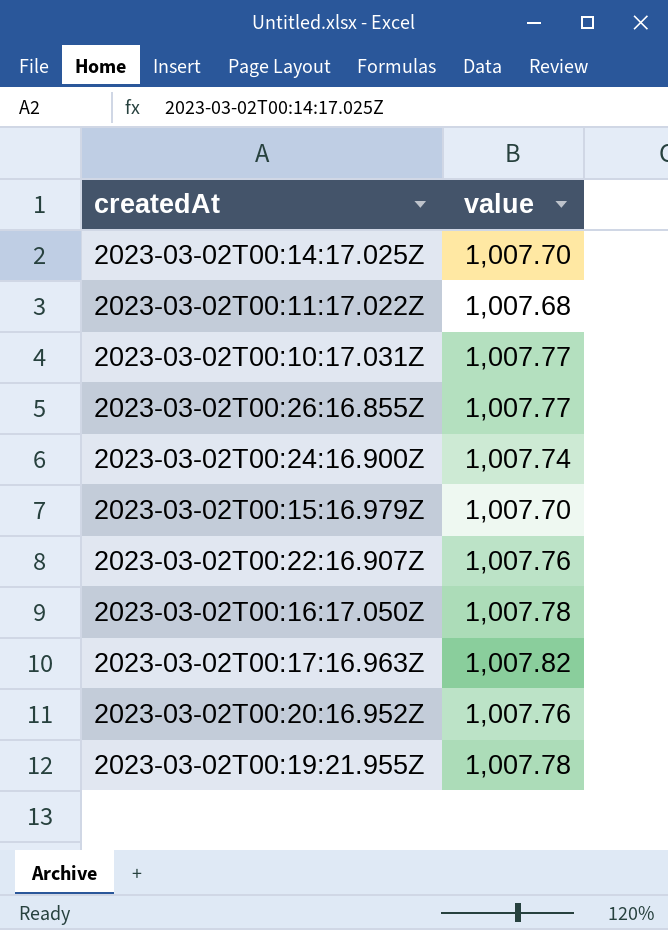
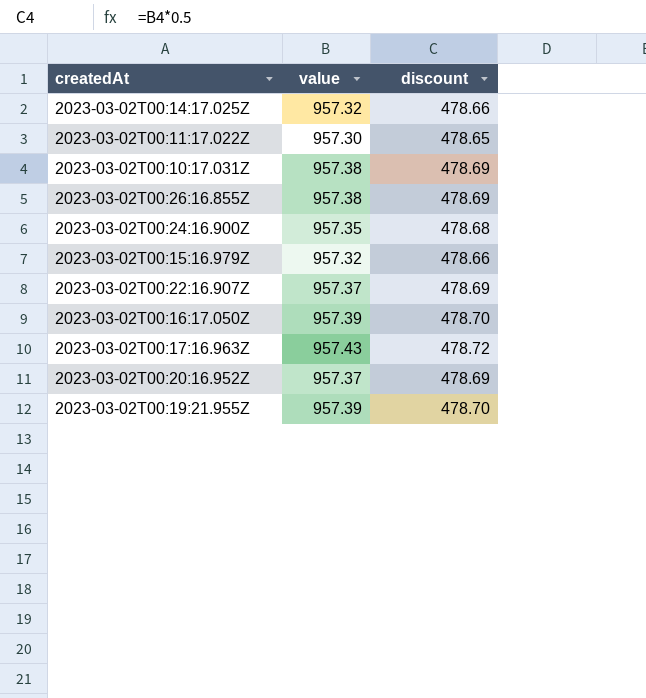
column discount | formula: none -> [value] * 0.5
2023-03-02T00:14:17.025Z | value: 1,007.70 -> 957.32
2023-03-02T00:11:17.022Z | value: 1,007.68 -> 957.30
2023-03-02T00:10:17.031Z | value: 1,007.77 -> 957.38
2023-03-02T00:26:16.855Z | value: 1,007.77 -> 957.38
2023-03-02T00:24:16.900Z | value: 1,007.74 -> 957.35
2023-03-02T00:15:16.979Z | value: 1,007.70 -> 957.32
2023-03-02T00:22:16.907Z | value: 1,007.76 -> 957.37
2023-03-02T00:16:17.050Z | value: 1,007.78 -> 957.39
2023-03-02T00:17:16.963Z | value: 1,007.82 -> 957.43
2023-03-02T00:20:16.952Z | value: 1,007.76 -> 957.37
2023-03-02T00:19:21.955Z | value: 1,007.78 -> 957.39

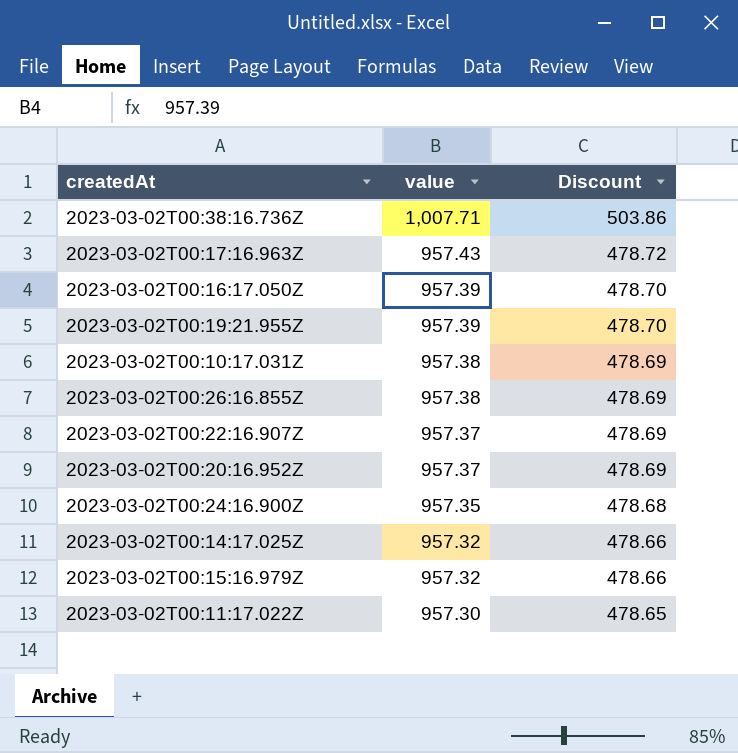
row order: none -> value descending
column name: discount -> Discount
row 2023-03-02T00:38:16.736Z: none -> 1,007.71 | 503.86

